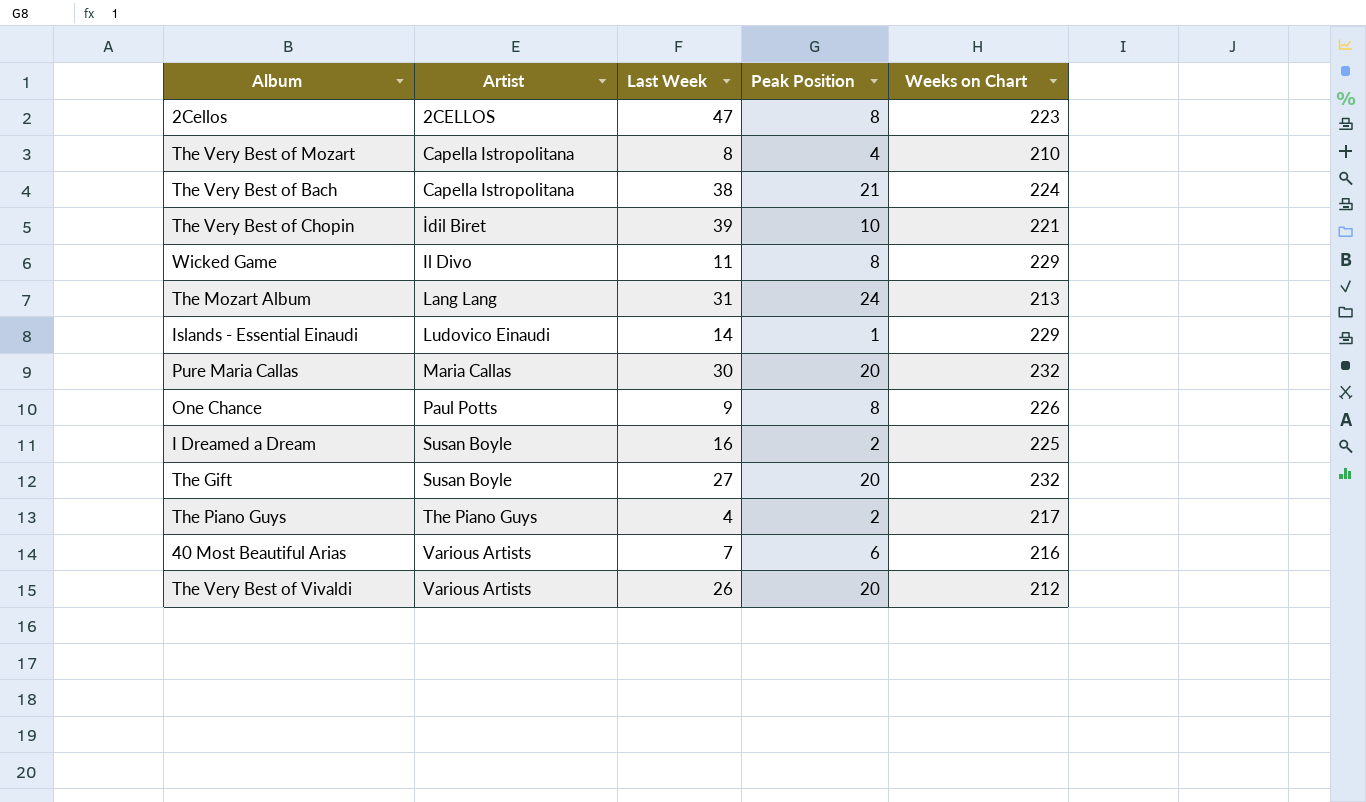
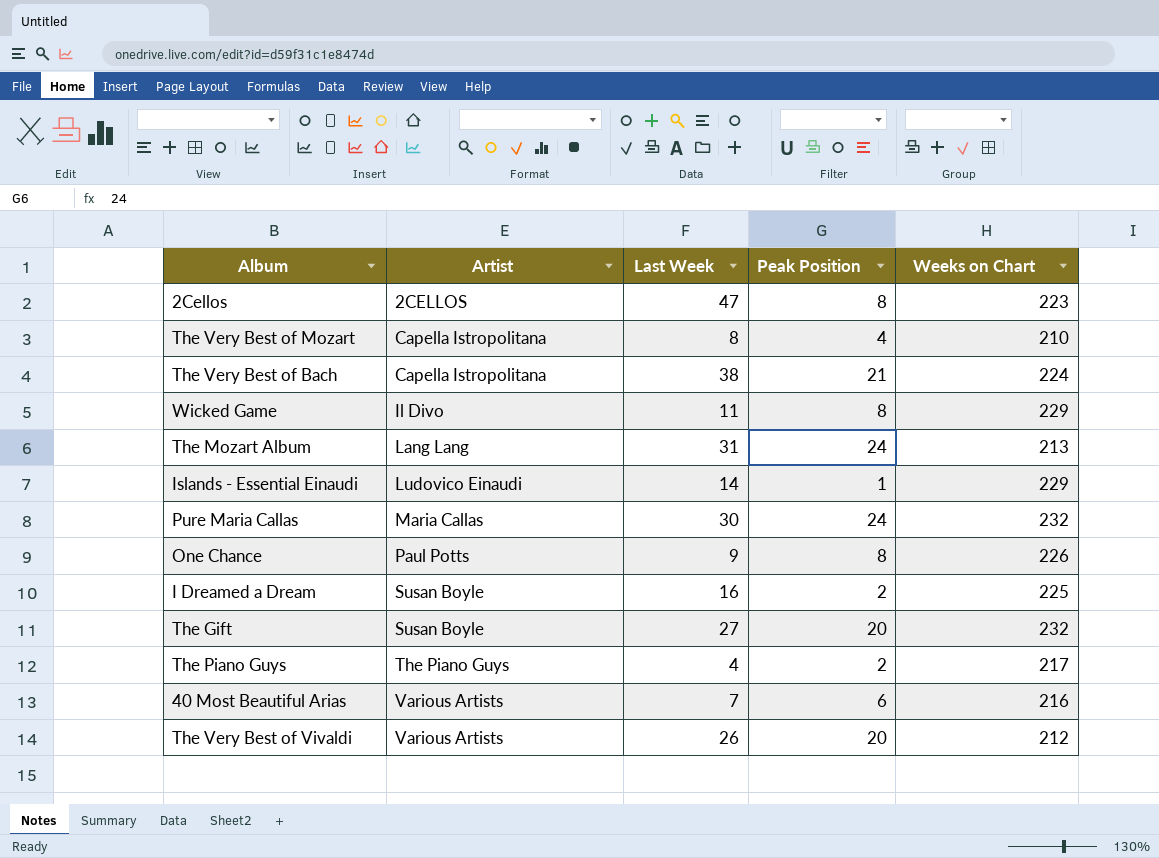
row The Very Best of Chopin: İdil Biret | 39 | 10 | 221 -> none
Pure Maria Callas | Peak Position: 20 -> 24

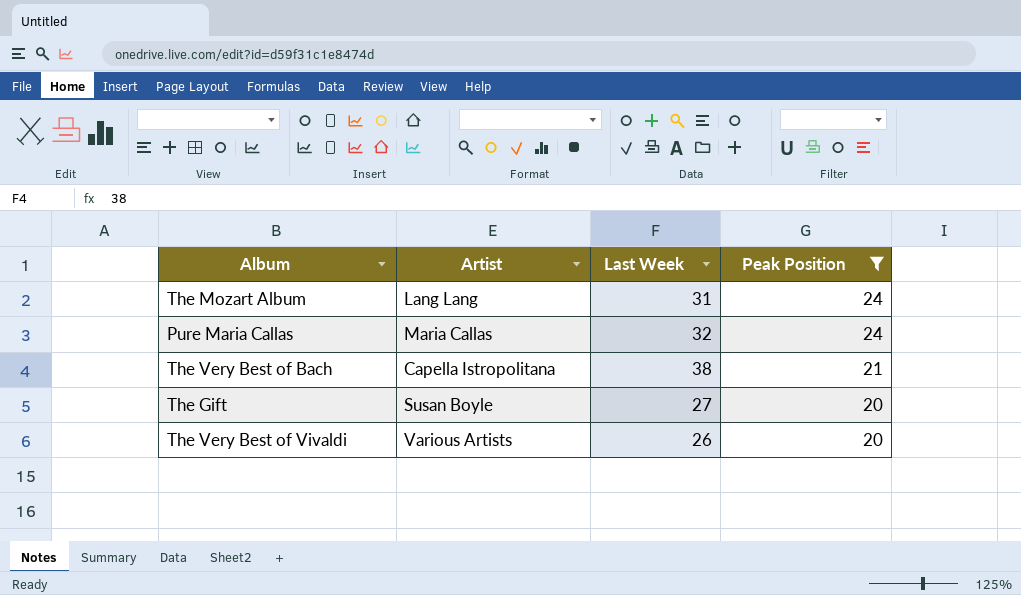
filter: none -> Peak Position >= 20
row order: Artist ascending -> Peak Position descending
column Weeks on Chart | position: 5 -> none
Pure Maria Callas | Last Week: 30 -> 32

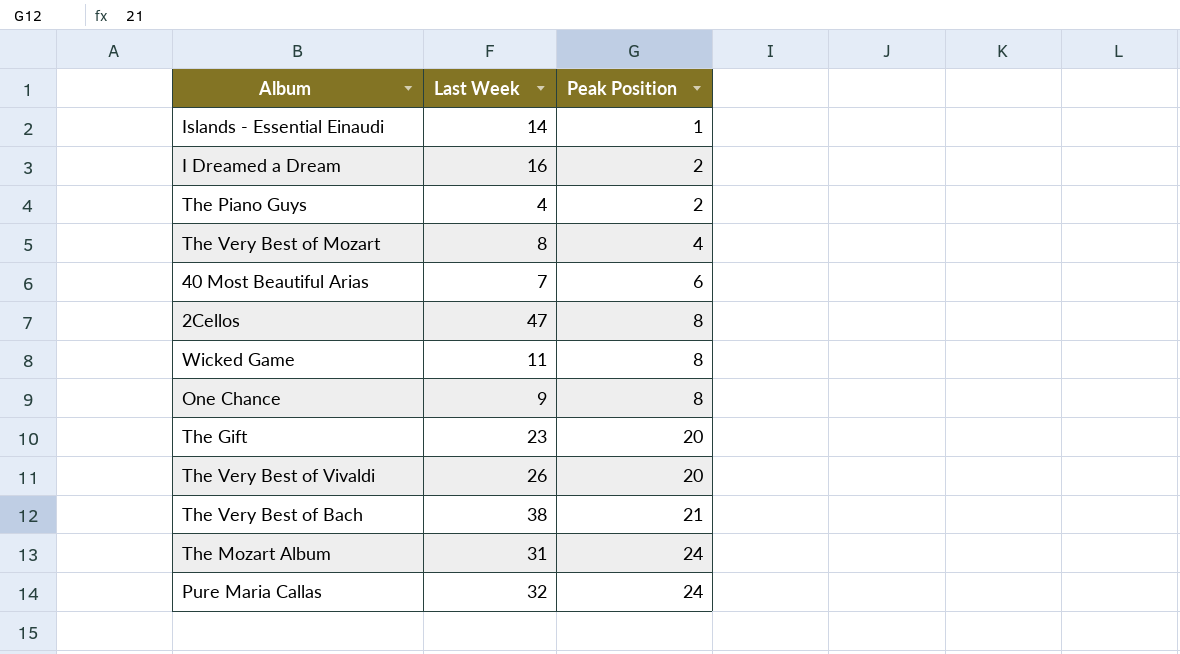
filter: Peak Position >= 20 -> none
row order: Peak Position descending -> Peak Position ascending
column Artist | position: 2 -> none
The Gift | Last Week: 27 -> 23

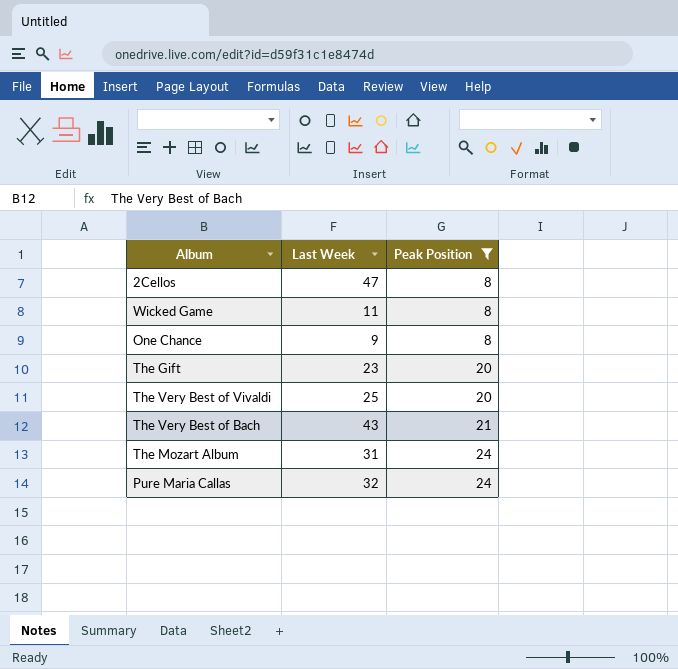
filter: none -> Peak Position >= 8
The Very Best of Vivaldi | Last Week: 26 -> 25
The Very Best of Bach | Last Week: 38 -> 43

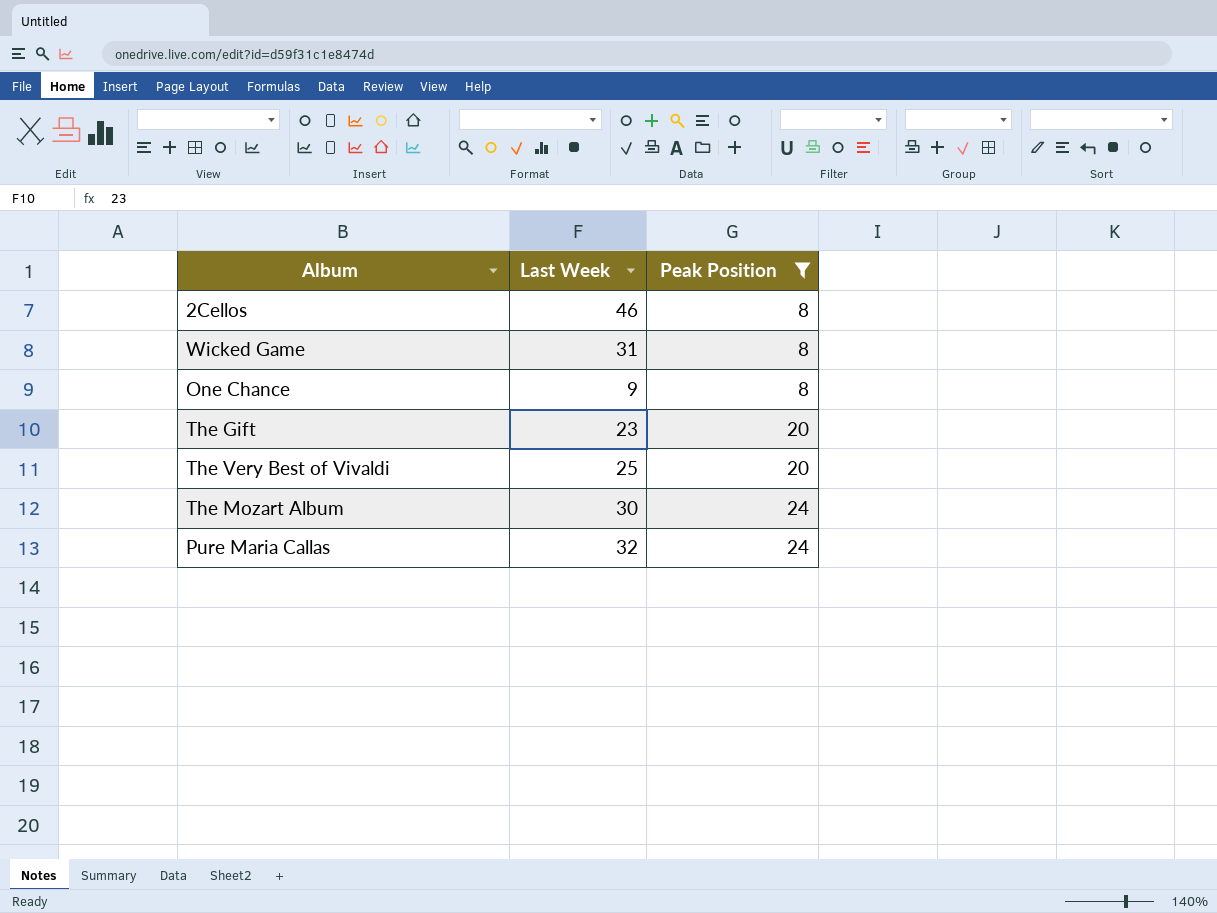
row The Very Best of Bach: 43 | 21 -> none
2Cellos | Last Week: 47 -> 46
Wicked Game | Last Week: 11 -> 31
The Mozart Album | Last Week: 31 -> 30

